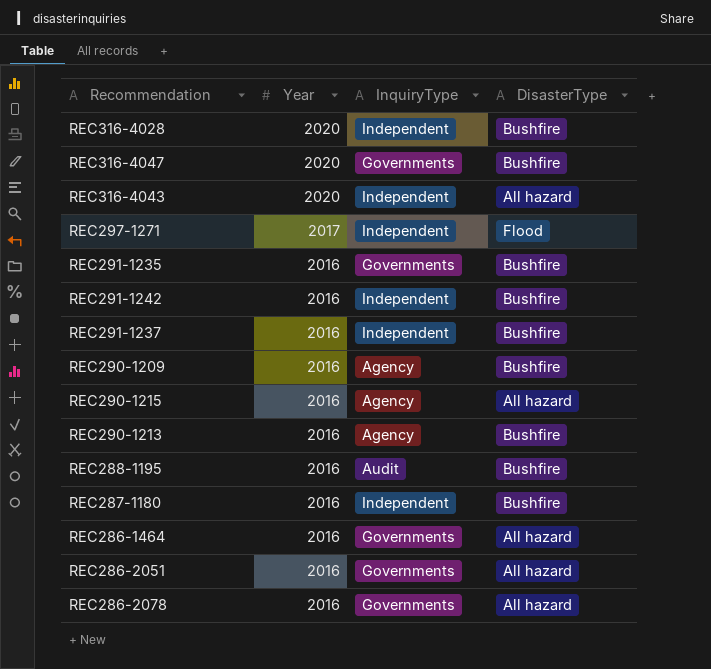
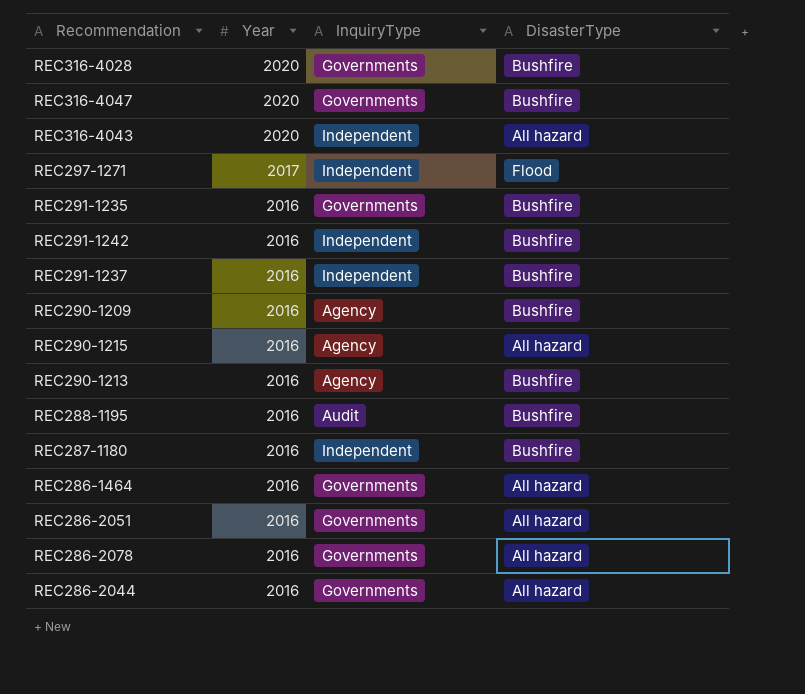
REC316-4028 | InquiryType: Independent -> Governments
row REC286-2044: none -> 2016 | Governments | All hazard

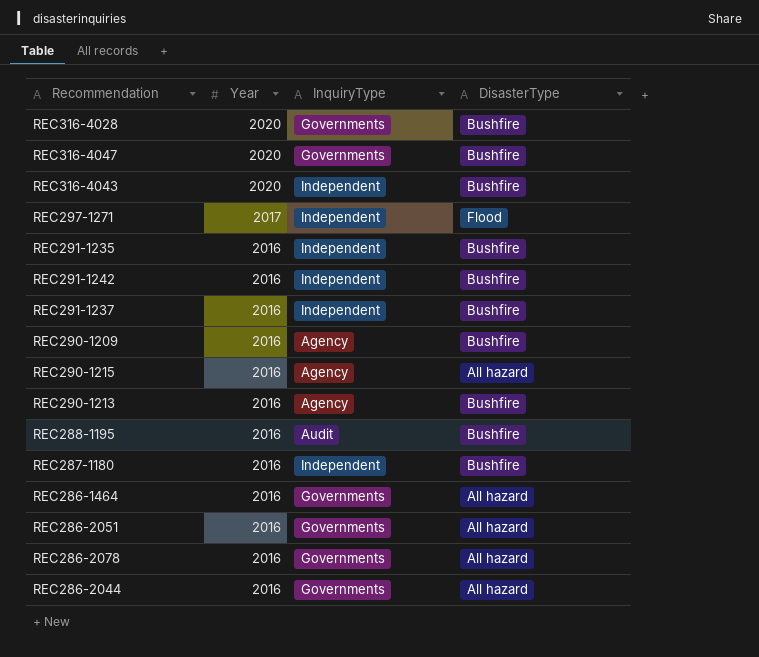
REC316-4043 | DisasterType: All hazard -> Bushfire
REC291-1235 | InquiryType: Governments -> Independent

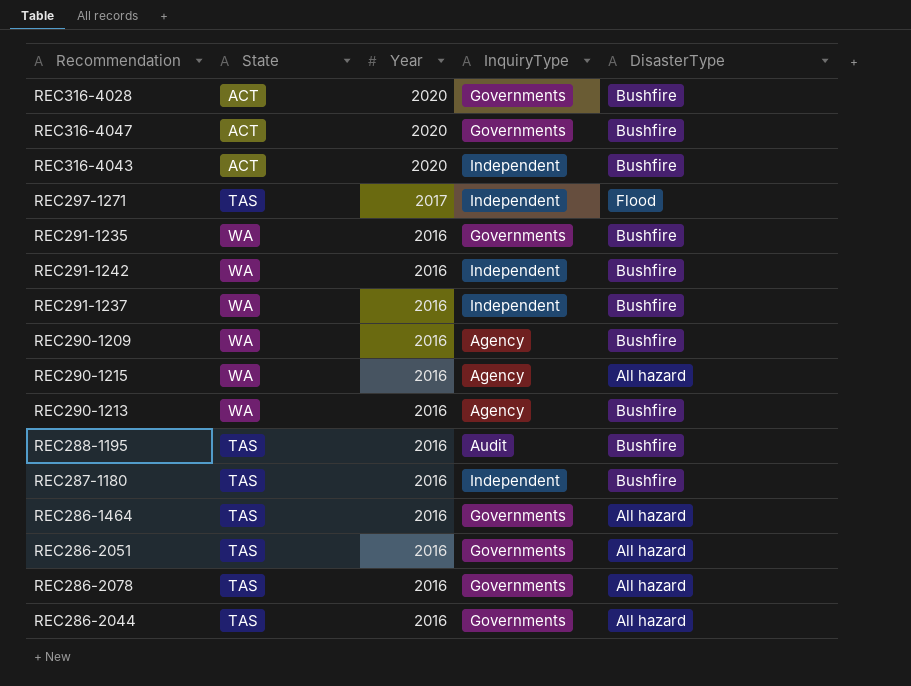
column State | position: none -> 2
REC291-1235 | InquiryType: Independent -> Governments

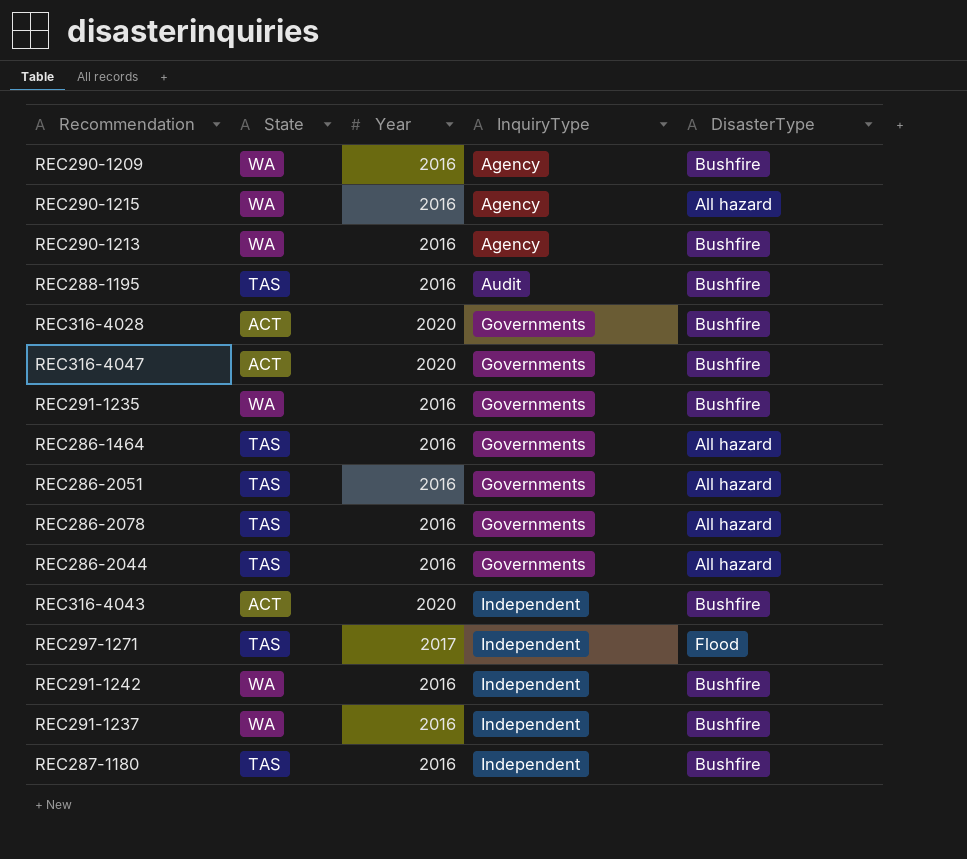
row order: Year descending -> InquiryType ascending

